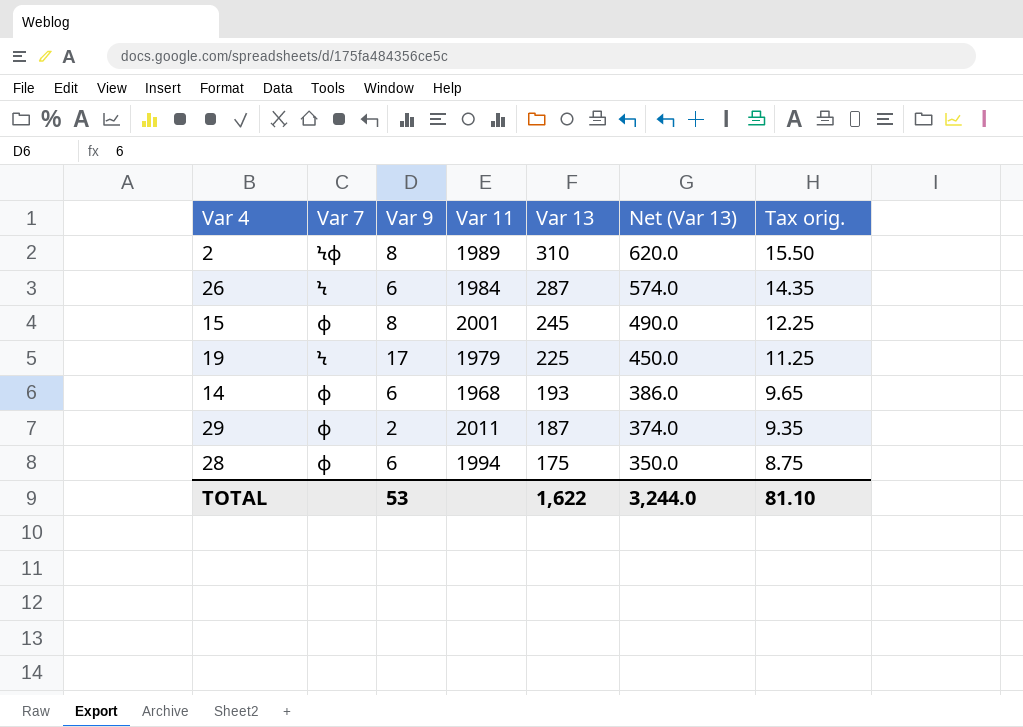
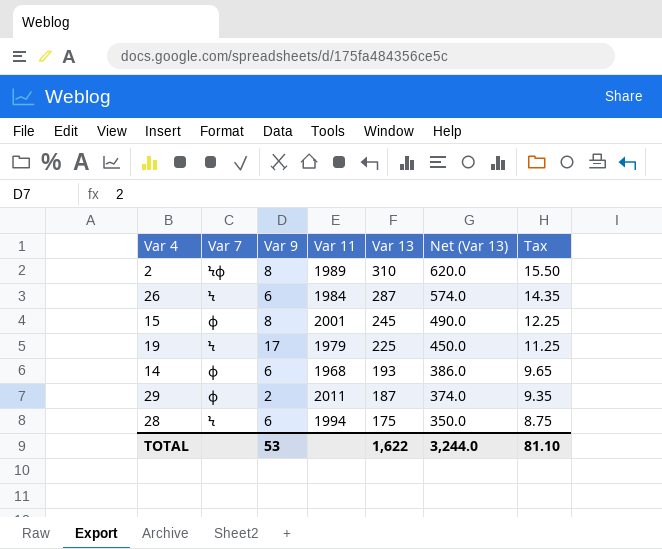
column name: Tax orig. -> Tax
28 | Var 7: ɸ -> Ϟ

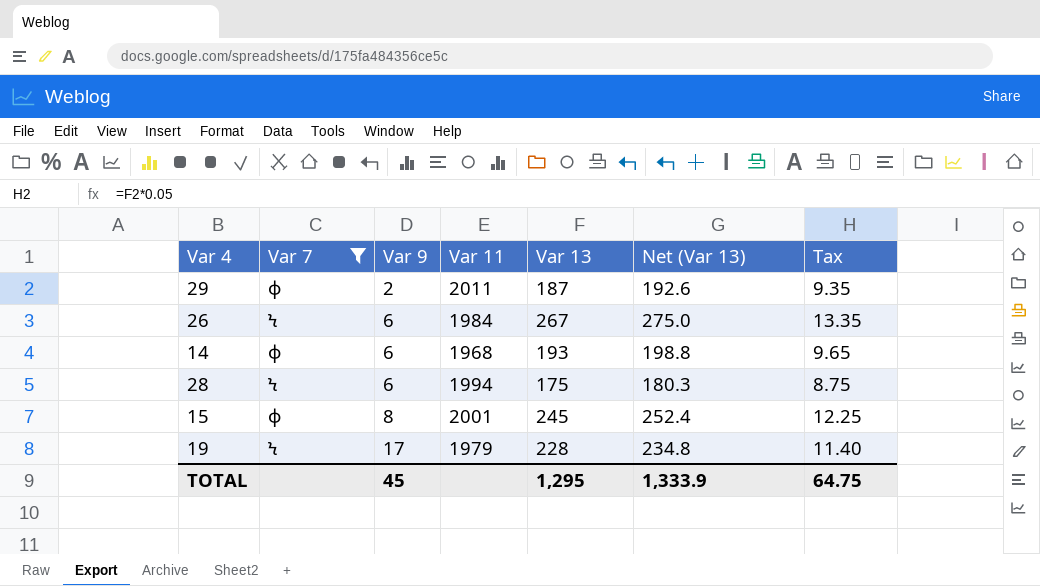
filter: none -> Var 7 != Ϟɸ
row order: Var 13 descending -> Var 9 ascending
column Net (Var 13) | formula: [Var 13] * 2 -> [Var 13] * 1.03
26 | Var 13: 287 -> 267
26 | Tax: 14.35 -> 13.35
19 | Var 13: 225 -> 228
19 | Tax: 11.25 -> 11.40
TOTAL | Var 9: 53 -> 45
TOTAL | Var 13: 1,622 -> 1,295
TOTAL | Net (Var 13): 3,244.0 -> 1,333.9
TOTAL | Tax: 81.10 -> 64.75

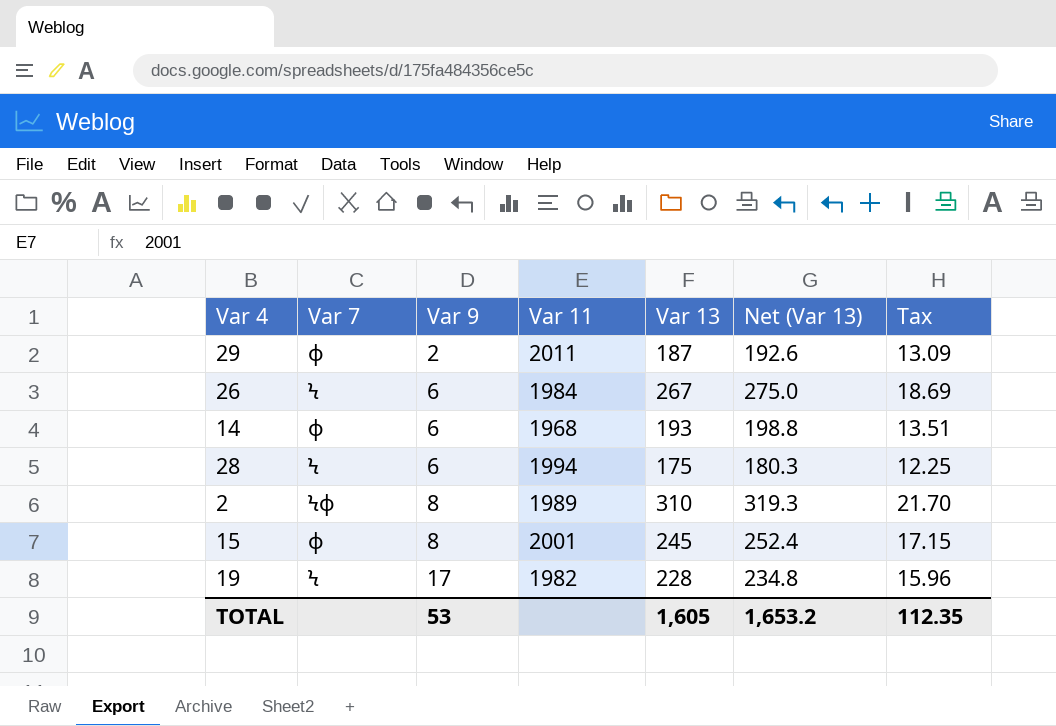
filter: Var 7 != Ϟɸ -> none
column Tax | formula: [Var 13] * 0.05 -> [Var 13] * 0.07
19 | Var 11: 1979 -> 1982
TOTAL | Var 9: 45 -> 53
TOTAL | Var 13: 1,295 -> 1,605
TOTAL | Net (Var 13): 1,333.9 -> 1,653.2
TOTAL | Tax: 64.75 -> 112.35

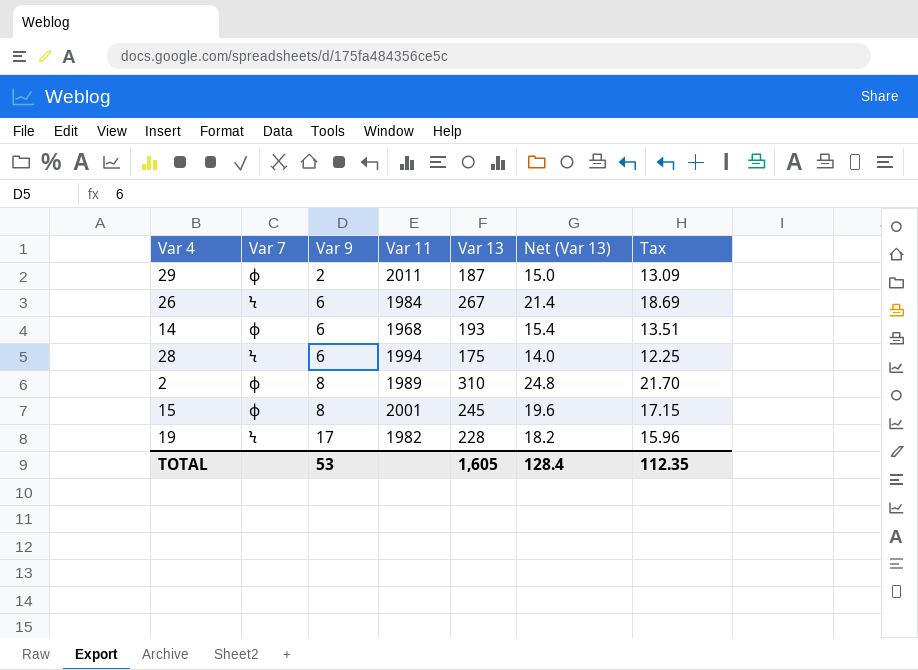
column Net (Var 13) | formula: [Var 13] * 1.03 -> [Var 13] * 0.08
2 | Var 7: Ϟɸ -> ɸ
TOTAL | Net (Var 13): 1,653.2 -> 128.4

